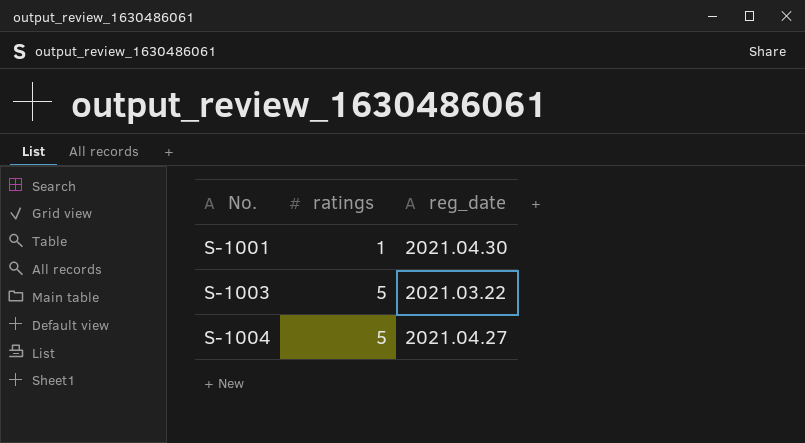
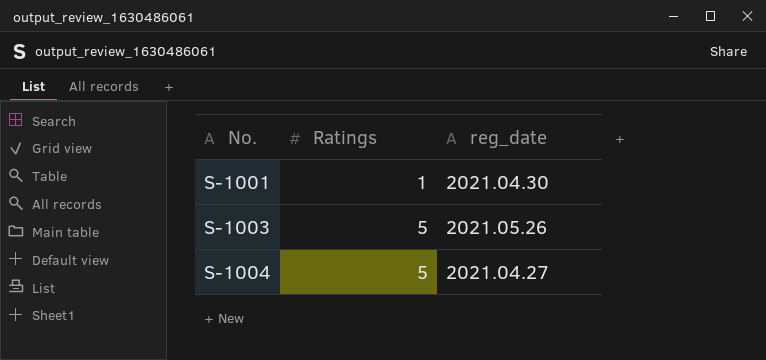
column name: ratings -> Ratings
S-1003 | reg_date: 2021.03.22 -> 2021.05.26

